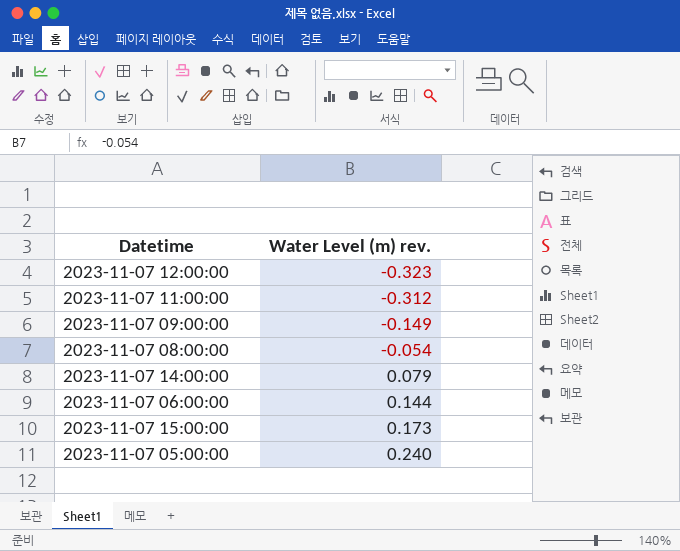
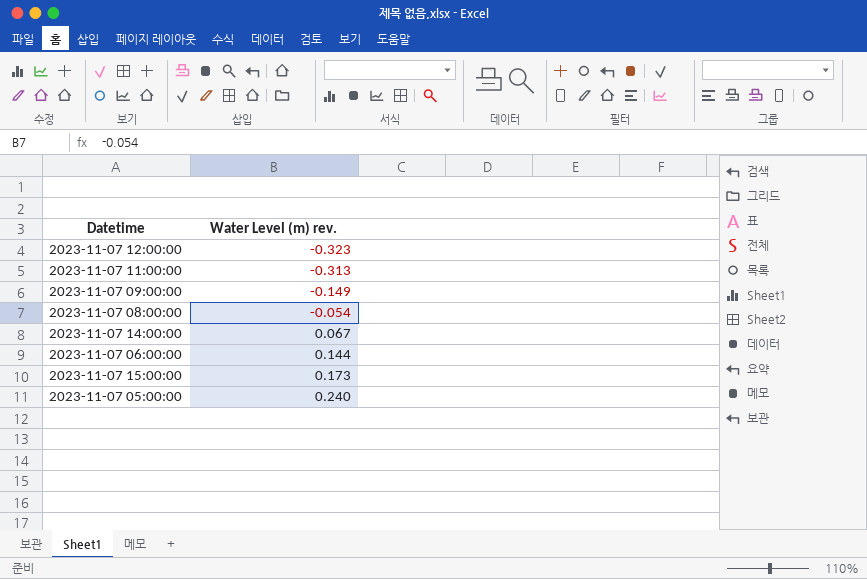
2023-11-07 11:00:00 | Water Level (m) rev.: -0.312 -> -0.313
2023-11-07 14:00:00 | Water Level (m) rev.: 0.079 -> 0.067

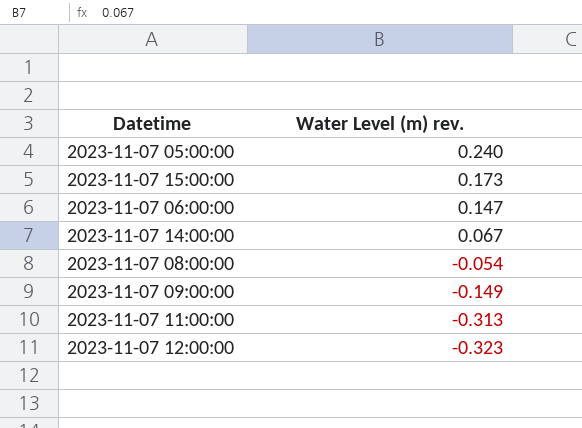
row order: Water Level (m) rev. ascending -> Water Level (m) rev. descending
2023-11-07 06:00:00 | Water Level (m) rev.: 0.144 -> 0.147

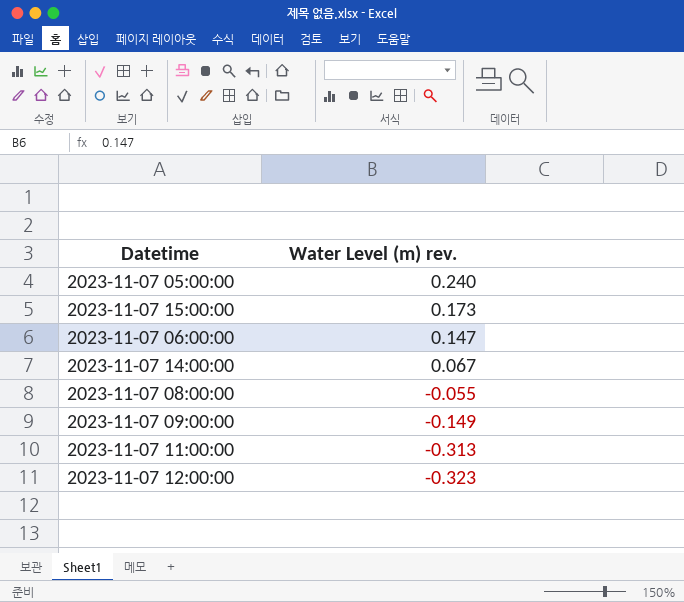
2023-11-07 08:00:00 | Water Level (m) rev.: -0.054 -> -0.055

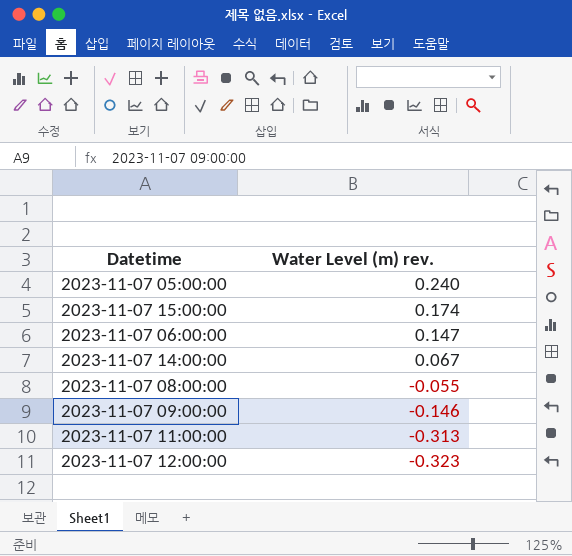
2023-11-07 15:00:00 | Water Level (m) rev.: 0.173 -> 0.174
2023-11-07 09:00:00 | Water Level (m) rev.: -0.149 -> -0.146

